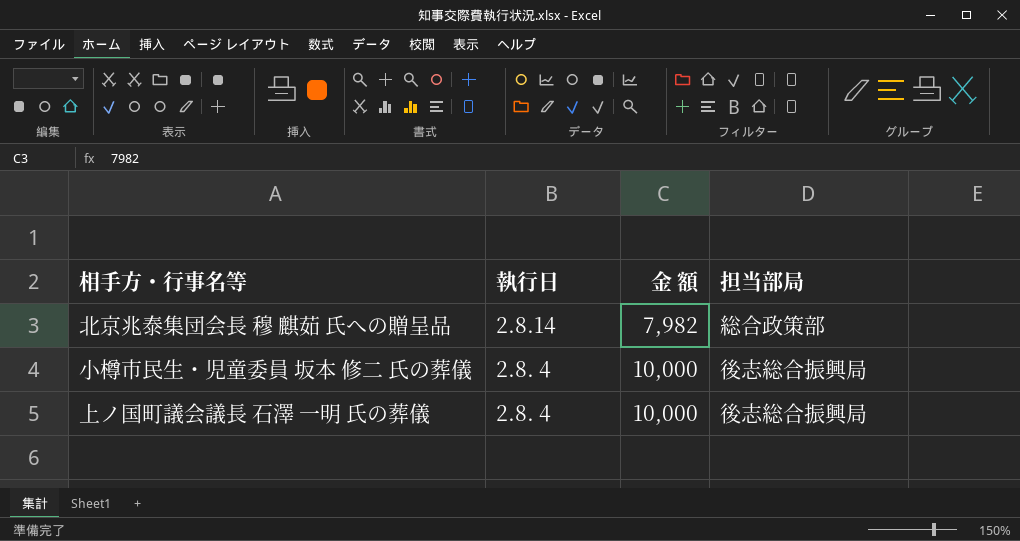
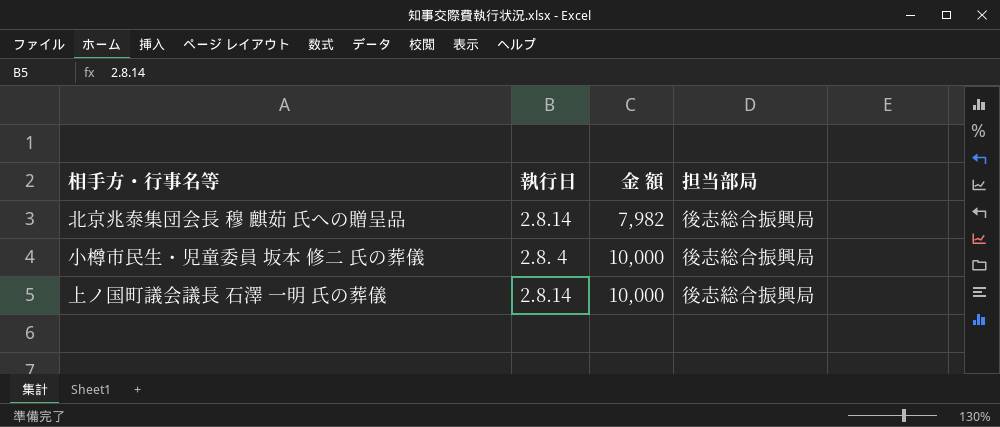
北京兆泰集団会長 穆 麒茹 氏への贈呈品 | 担当部局: 総合政策部 -> 後志総合振興局
上ノ国町議会議長 石澤 一明 氏の葬儀 | 執行日: 2.8. 4 -> 2.8.14

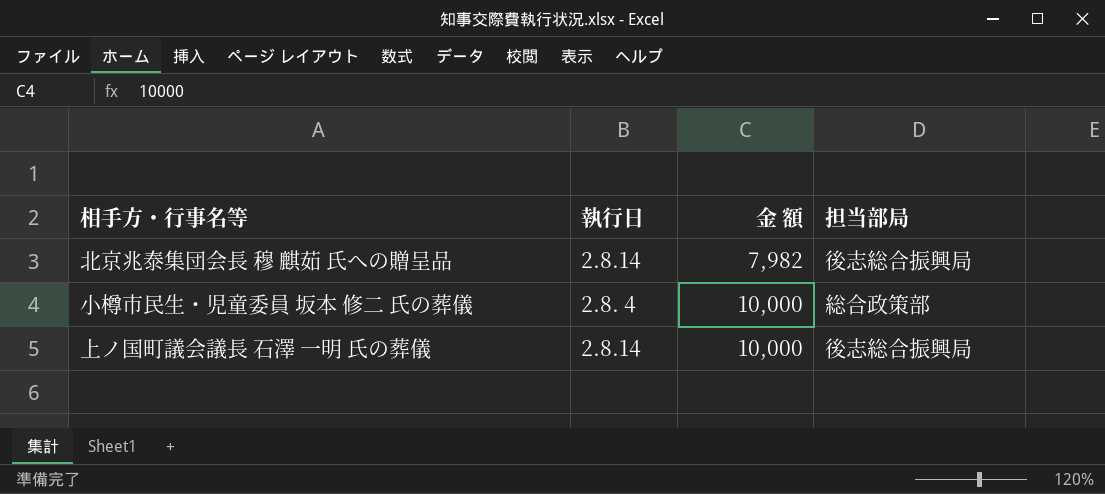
小樽市民生・児童委員 坂本 修二 氏の葬儀 | 担当部局: 後志総合振興局 -> 総合政策部

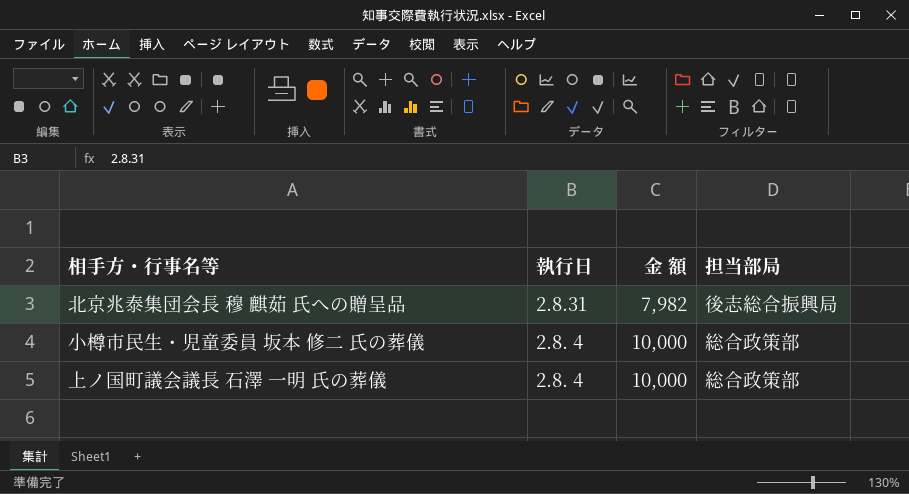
北京兆泰集団会長 穆 麒茹 氏への贈呈品 | 執行日: 2.8.14 -> 2.8.31
上ノ国町議会議長 石澤 一明 氏の葬儀 | 執行日: 2.8.14 -> 2.8. 4
上ノ国町議会議長 石澤 一明 氏の葬儀 | 担当部局: 後志総合振興局 -> 総合政策部

